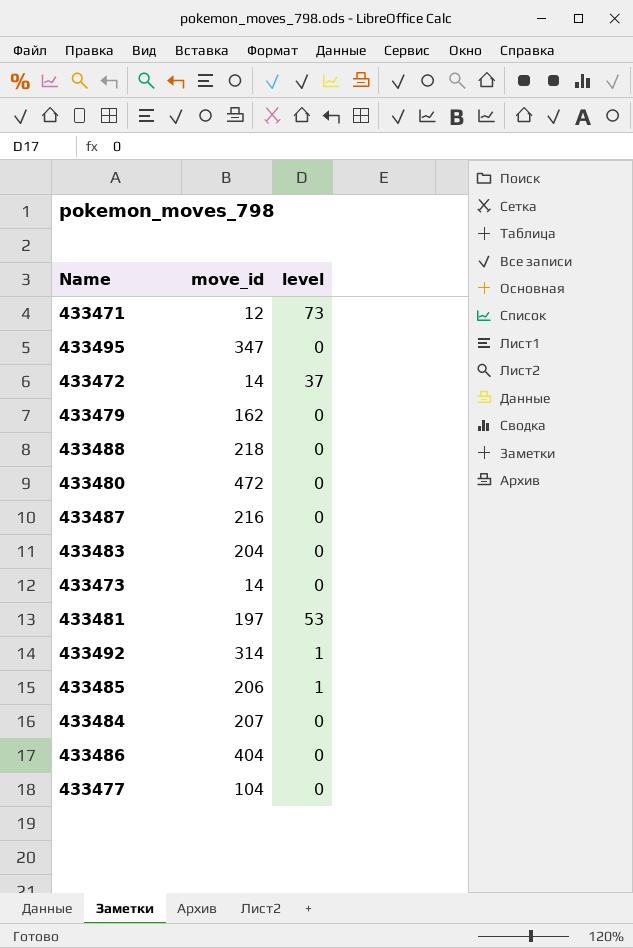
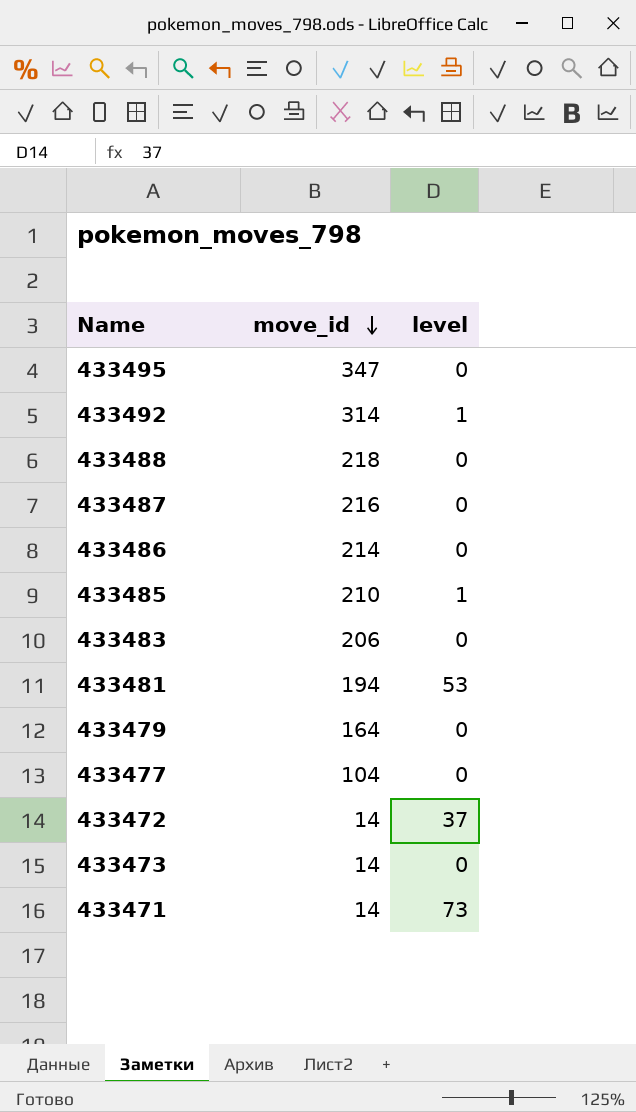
row order: none -> move_id descending
row 433480: 472 | 0 -> none
row 433484: 207 | 0 -> none
433486 | move_id: 404 -> 214
433485 | move_id: 206 -> 210
433483 | move_id: 204 -> 206
433481 | move_id: 197 -> 194
433479 | move_id: 162 -> 164
433471 | move_id: 12 -> 14

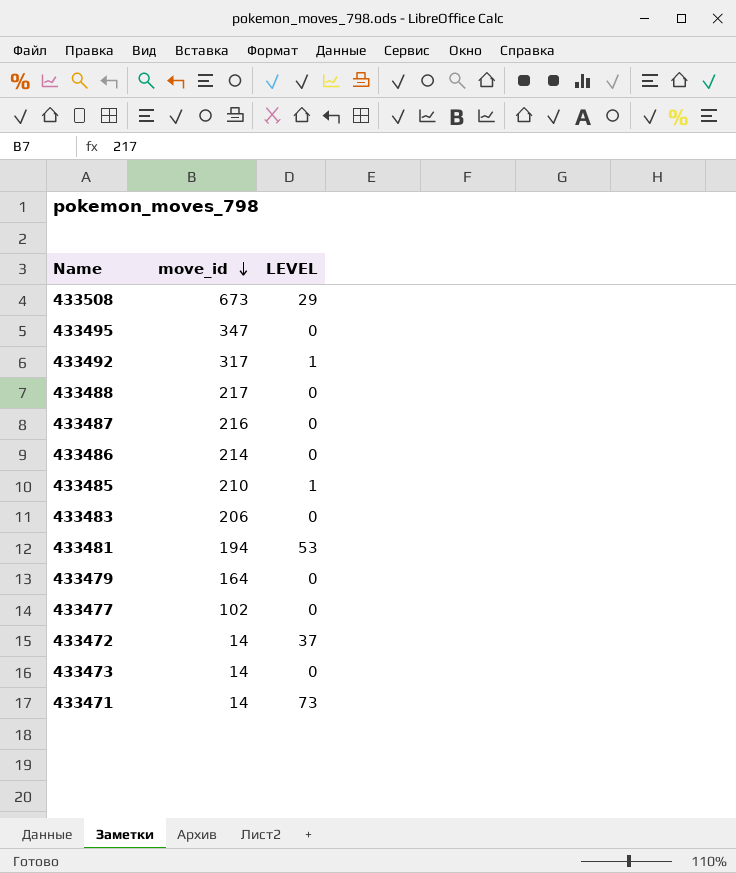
column name: level -> LEVEL
row 433508: none -> 673 | 29
433492 | move_id: 314 -> 317
433488 | move_id: 218 -> 217
433477 | move_id: 104 -> 102

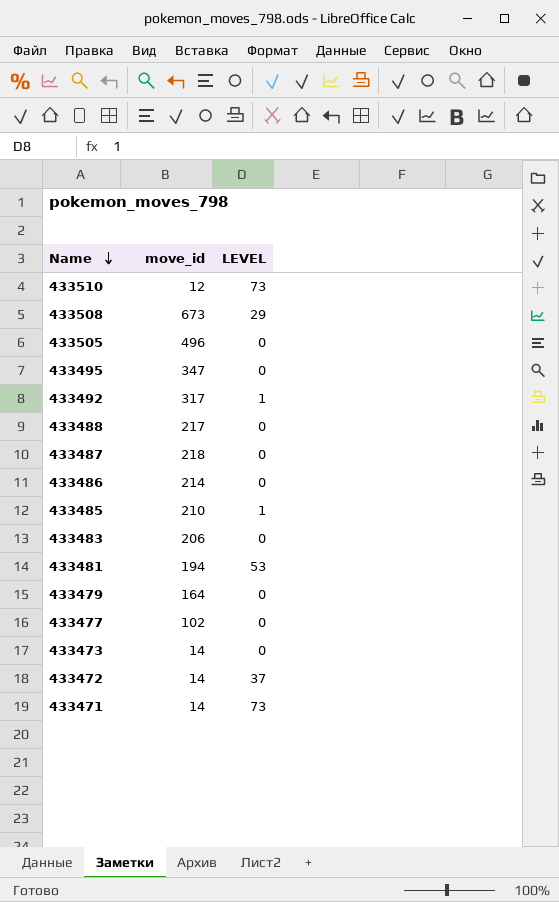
row order: move_id descending -> Name descending
row 433510: none -> 12 | 73
row 433505: none -> 496 | 0
433487 | move_id: 216 -> 218

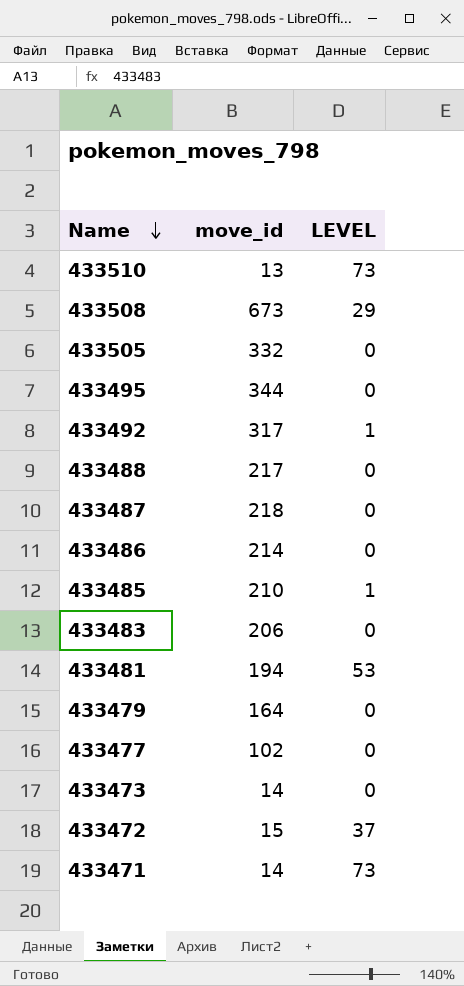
433510 | move_id: 12 -> 13
433505 | move_id: 496 -> 332
433495 | move_id: 347 -> 344
433472 | move_id: 14 -> 15

